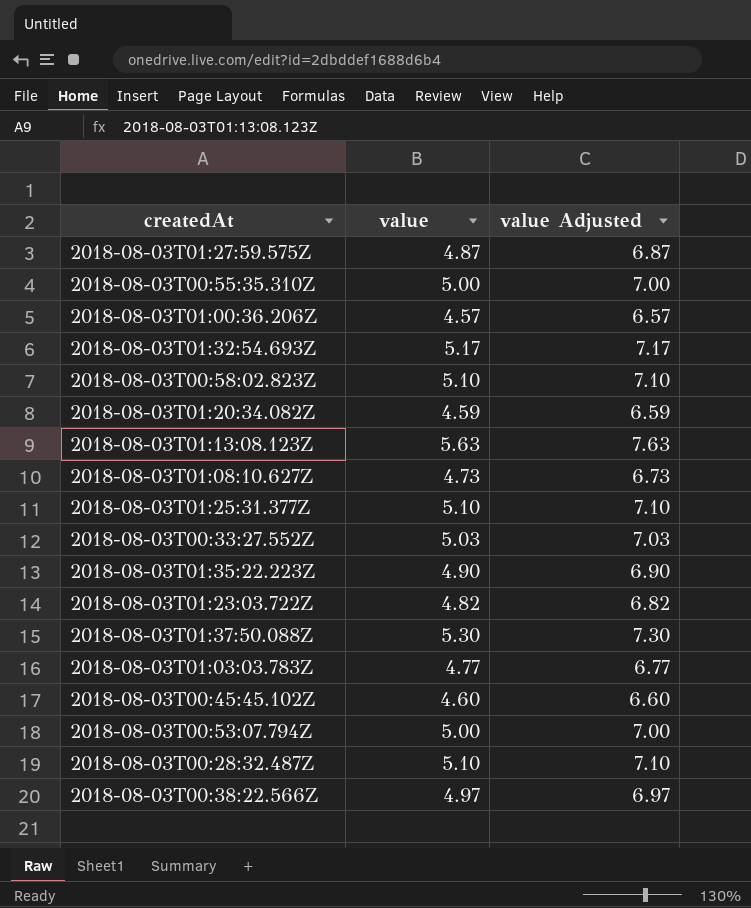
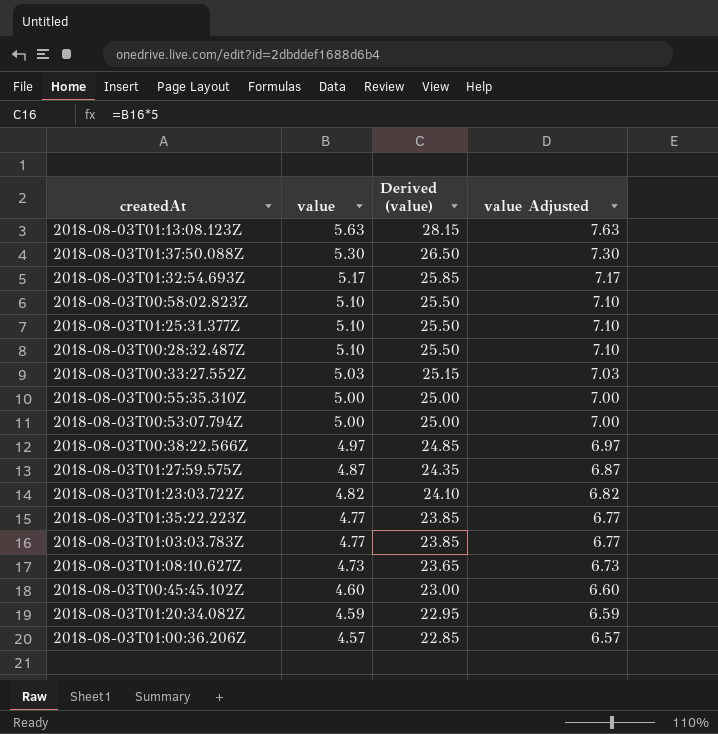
row order: none -> value descending
column Derived (value) | formula: none -> [value] * 5
2018-08-03T01:35:22.223Z | value: 4.90 -> 4.77
2018-08-03T01:35:22.223Z | value Adjusted: 6.90 -> 6.77

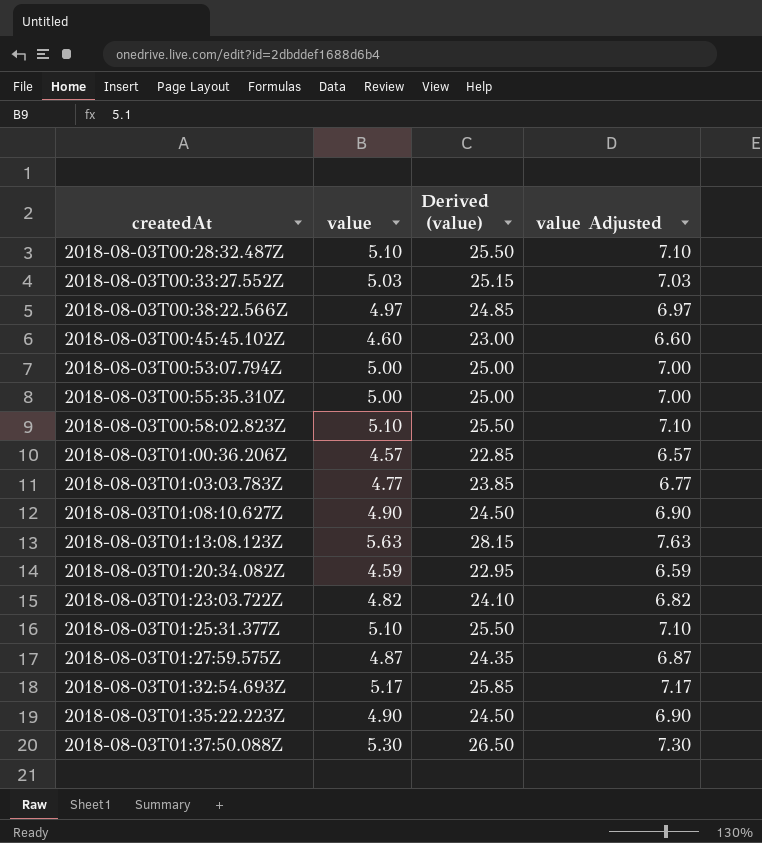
row order: value descending -> createdAt ascending
2018-08-03T01:08:10.627Z | value: 4.73 -> 4.90
2018-08-03T01:08:10.627Z | Derived (value): 23.65 -> 24.50
2018-08-03T01:08:10.627Z | value Adjusted: 6.73 -> 6.90
2018-08-03T01:35:22.223Z | value: 4.77 -> 4.90
2018-08-03T01:35:22.223Z | Derived (value): 23.85 -> 24.50
2018-08-03T01:35:22.223Z | value Adjusted: 6.77 -> 6.90

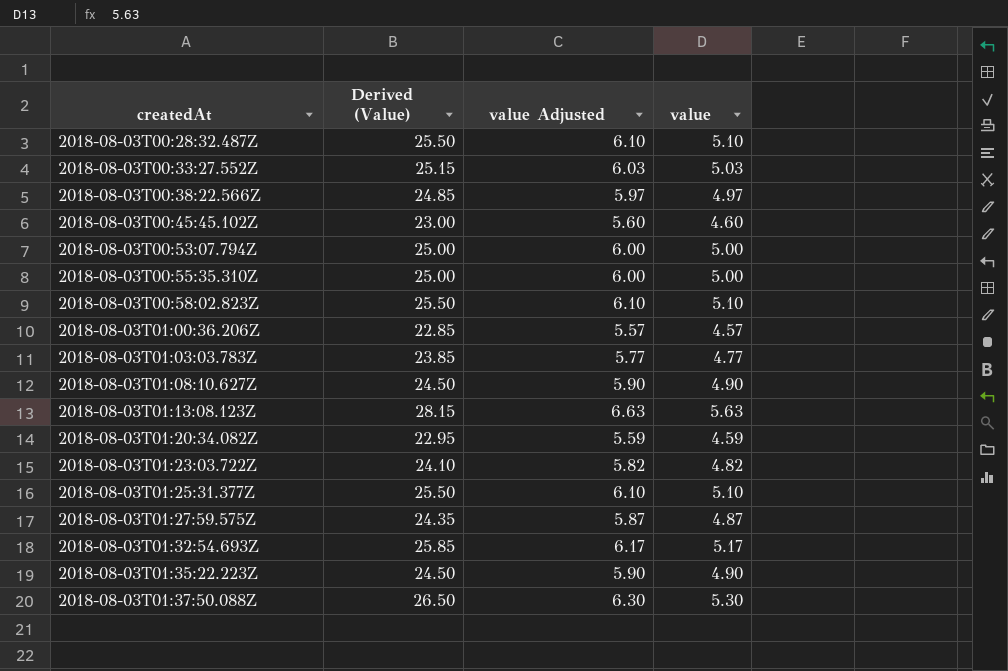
column name: Derived (value) -> Derived (Value)
column value Adjusted | formula: [value] + 2 -> [value] + 1
column value | position: 2 -> 4

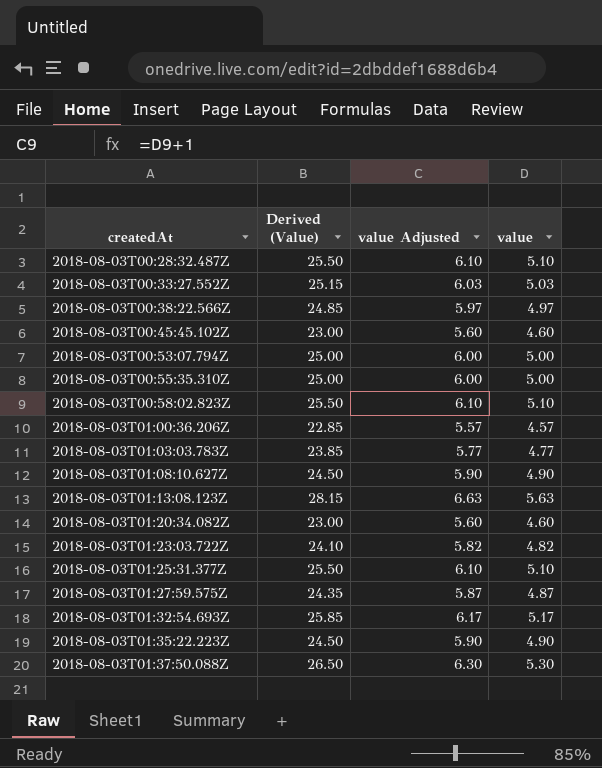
2018-08-03T01:20:34.082Z | Derived (Value): 22.95 -> 23.00
2018-08-03T01:20:34.082Z | value Adjusted: 5.59 -> 5.60
2018-08-03T01:20:34.082Z | value: 4.59 -> 4.60

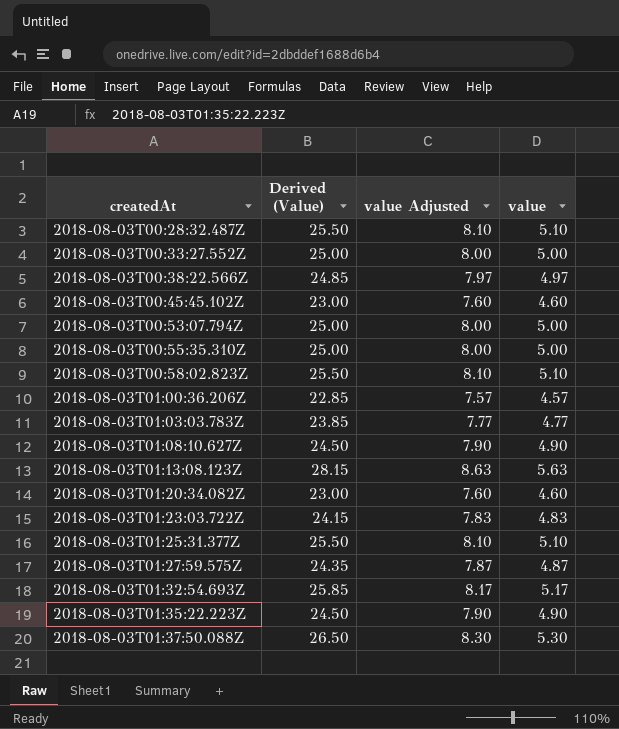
column value Adjusted | formula: [value] + 1 -> [value] + 3
2018-08-03T00:33:27.552Z | Derived (Value): 25.15 -> 25.00
2018-08-03T00:33:27.552Z | value: 5.03 -> 5.00
2018-08-03T01:23:03.722Z | Derived (Value): 24.10 -> 24.15
2018-08-03T01:23:03.722Z | value: 4.82 -> 4.83

